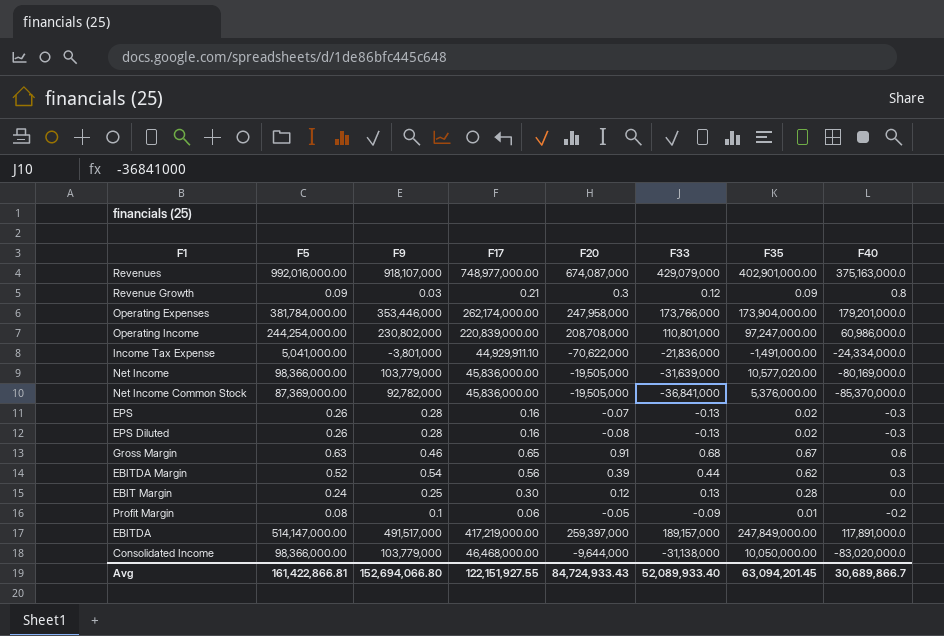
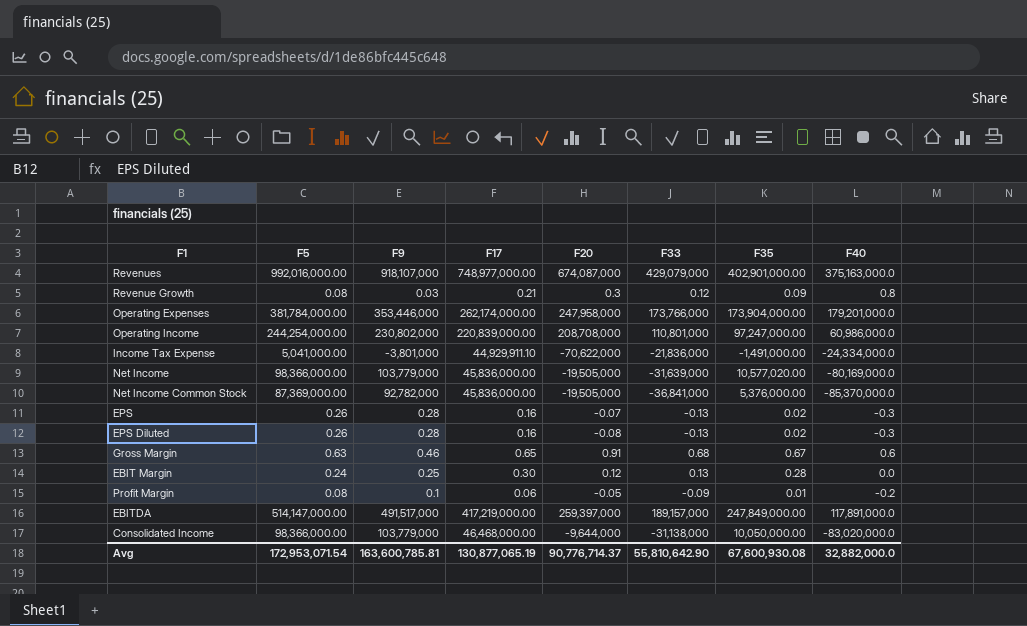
row EBITDA Margin: 0.52 | 0.54 | 0.56 | 0.39 | 0.44 | 0.62 | 0.3 -> none
Revenue Growth | F5: 0.09 -> 0.08
Avg | F5: 161,422,866.81 -> 172,953,071.54
Avg | F9: 152,694,066.80 -> 163,600,785.81
Avg | F17: 122,151,927.55 -> 130,877,065.19
Avg | F20: 84,724,933.43 -> 90,776,714.37
Avg | F33: 52,089,933.40 -> 55,810,642.90
Avg | F35: 63,094,201.45 -> 67,600,930.08
Avg | F40: 30,689,866.7 -> 32,882,000.0

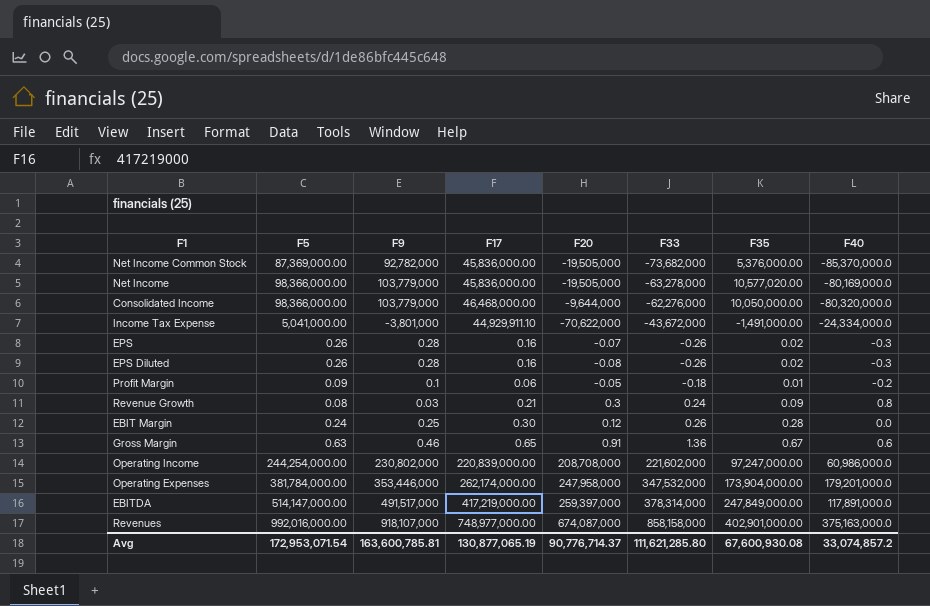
row order: none -> F33 ascending
Net Income Common Stock | F33: -36,841,000 -> -73,682,000
Net Income | F33: -31,639,000 -> -63,278,000
Consolidated Income | F33: -31,138,000 -> -62,276,000
Consolidated Income | F40: -83,020,000.0 -> -80,320,000.0
Income Tax Expense | F33: -21,836,000 -> -43,672,000
EPS | F33: -0.13 -> -0.26
EPS Diluted | F33: -0.13 -> -0.26
Profit Margin | F5: 0.08 -> 0.09
Profit Margin | F33: -0.09 -> -0.18
Revenue Growth | F33: 0.12 -> 0.24
EBIT Margin | F33: 0.13 -> 0.26
Gross Margin | F33: 0.68 -> 1.36
Operating Income | F33: 110,801,000 -> 221,602,000
Operating Expenses | F33: 173,766,000 -> 347,532,000
EBITDA | F33: 189,157,000 -> 378,314,000
Revenues | F33: 429,079,000 -> 858,158,000
Avg | F33: 55,810,642.90 -> 111,621,285.80
Avg | F40: 32,882,000.0 -> 33,074,857.2

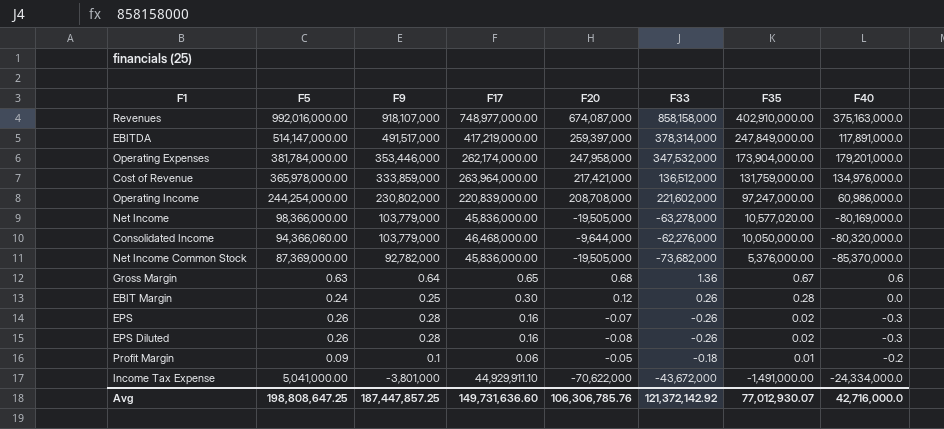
row order: F33 ascending -> F35 descending
row Revenue Growth: 0.08 | 0.03 | 0.21 | 0.3 | 0.24 | 0.09 | 0.8 -> none
Revenues | F35: 402,901,000.00 -> 402,910,000.00
row Cost of Revenue: none -> 365,978,000.00 | 333,859,000 | 263,964,000.00 | 217,421,000 | 136,512,000 | 131,759,000.00 | 134,976,000.0
Consolidated Income | F5: 98,366,000.00 -> 94,366,060.00
Gross Margin | F9: 0.46 -> 0.64
Gross Margin | F20: 0.91 -> 0.68
Avg | F5: 172,953,071.54 -> 198,808,647.25
Avg | F9: 163,600,785.81 -> 187,447,857.25
Avg | F17: 130,877,065.19 -> 149,731,636.60
Avg | F20: 90,776,714.37 -> 106,306,785.76
Avg | F33: 111,621,285.80 -> 121,372,142.92
Avg | F35: 67,600,930.08 -> 77,012,930.07
Avg | F40: 33,074,857.2 -> 42,716,000.0

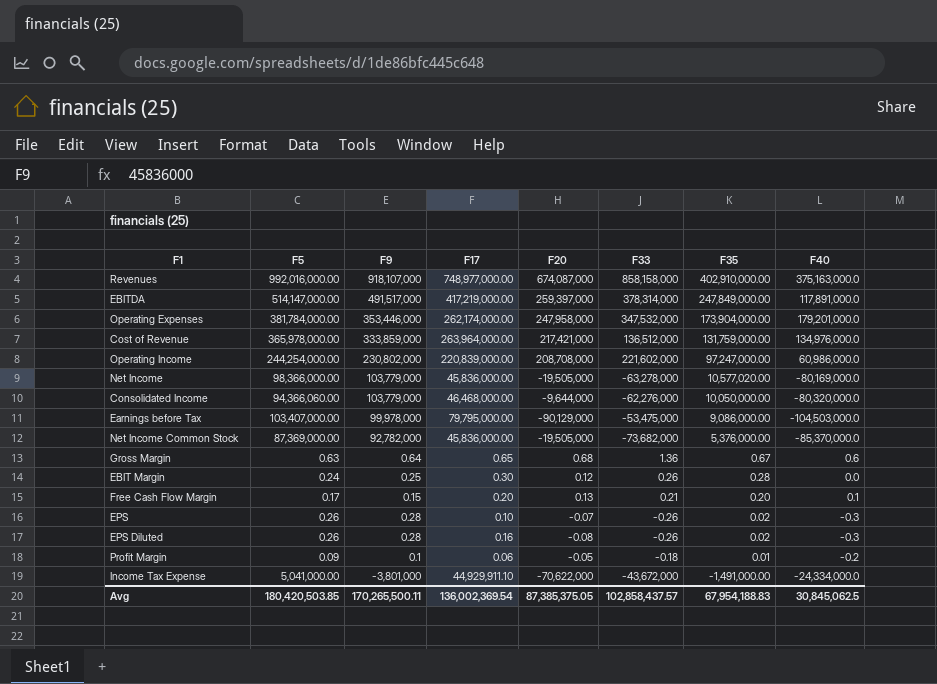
row Earnings before Tax: none -> 103,407,000.00 | 99,978,000 | 79,795,000.00 | -90,129,000 | -53,475,000 | 9,086,000.00 | -104,503,000.0
row Free Cash Flow Margin: none -> 0.17 | 0.15 | 0.20 | 0.13 | 0.21 | 0.20 | 0.1
EPS | F17: 0.16 -> 0.10
Avg | F5: 198,808,647.25 -> 180,420,503.85
Avg | F9: 187,447,857.25 -> 170,265,500.11
Avg | F17: 149,731,636.60 -> 136,002,369.54
Avg | F20: 106,306,785.76 -> 87,385,375.05
Avg | F33: 121,372,142.92 -> 102,858,437.57
Avg | F35: 77,012,930.07 -> 67,954,188.83
Avg | F40: 42,716,000.0 -> 30,845,062.5

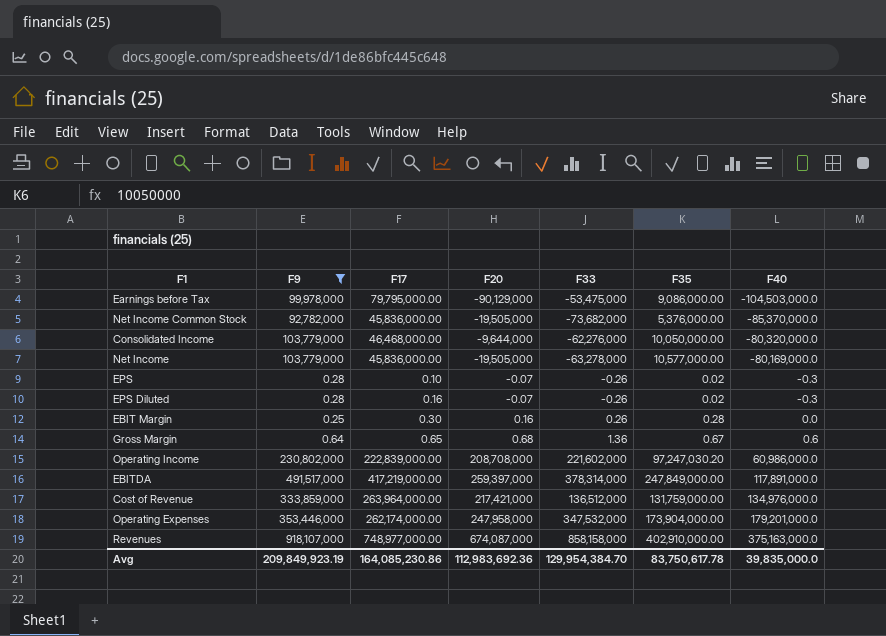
filter: none -> F9 >= 0.25
row order: F35 descending -> F40 ascending
column F5 | position: 2 -> none
Net Income | F35: 10,577,020.00 -> 10,577,000.00
EPS Diluted | F20: -0.08 -> -0.07
EBIT Margin | F20: 0.12 -> 0.16
Operating Income | F17: 220,839,000.00 -> 222,839,000.00
Operating Income | F35: 97,247,000.00 -> 97,247,030.20
Avg | F9: 170,265,500.11 -> 209,849,923.19
Avg | F17: 136,002,369.54 -> 164,085,230.86
Avg | F20: 87,385,375.05 -> 112,983,692.36
Avg | F33: 102,858,437.57 -> 129,954,384.70
Avg | F35: 67,954,188.83 -> 83,750,617.78
Avg | F40: 30,845,062.5 -> 39,835,000.0

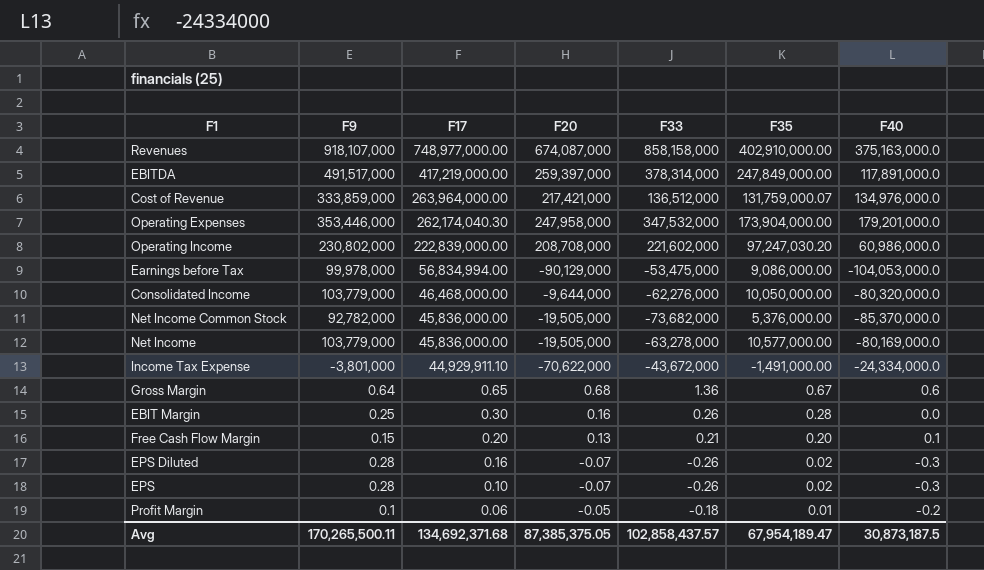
filter: F9 >= 0.25 -> none
row order: F40 ascending -> F17 descending
Cost of Revenue | F35: 131,759,000.00 -> 131,759,000.07
Operating Expenses | F17: 262,174,000.00 -> 262,174,040.30
Earnings before Tax | F17: 79,795,000.00 -> 56,834,994.00
Earnings before Tax | F40: -104,503,000.0 -> -104,053,000.0
Avg | F9: 209,849,923.19 -> 170,265,500.11
Avg | F17: 164,085,230.86 -> 134,692,371.68
Avg | F20: 112,983,692.36 -> 87,385,375.05
Avg | F33: 129,954,384.70 -> 102,858,437.57
Avg | F35: 83,750,617.78 -> 67,954,189.47
Avg | F40: 39,835,000.0 -> 30,873,187.5

